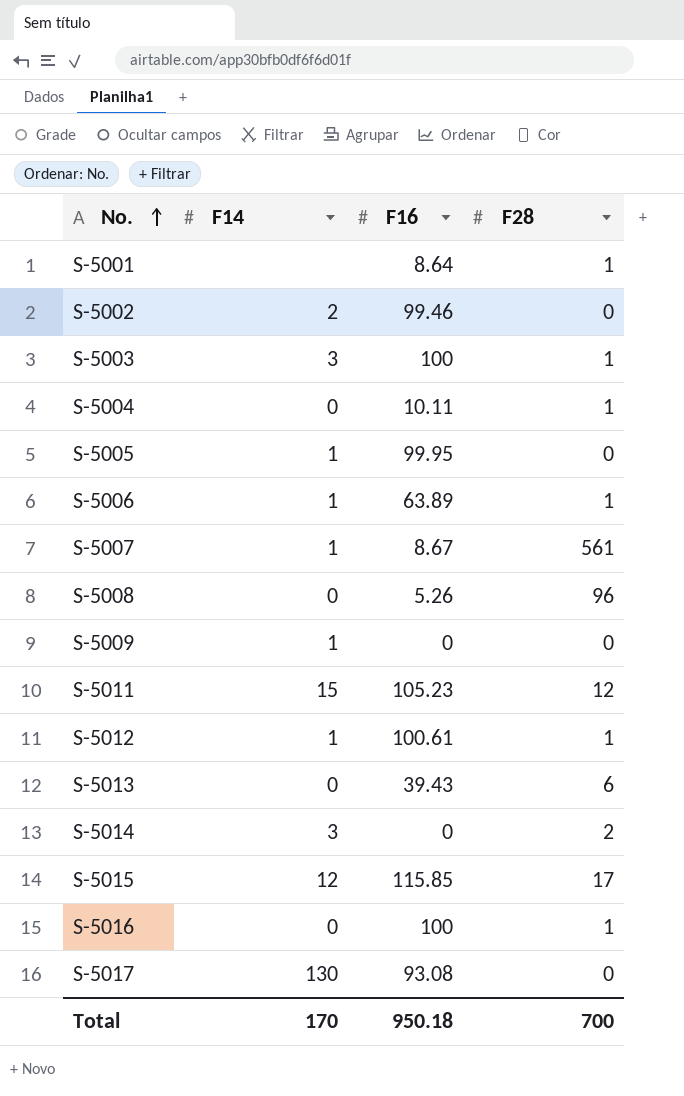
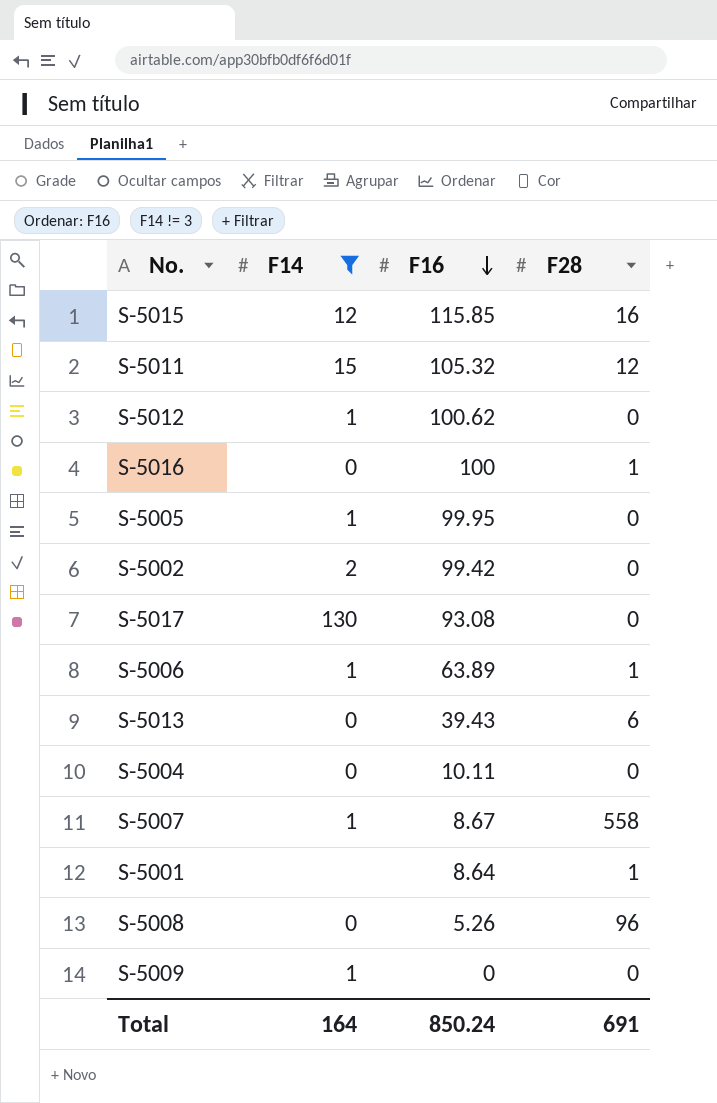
filter: none -> F14 != 3
row order: No. ascending -> F16 descending
S-5015 | F28: 17 -> 16
S-5011 | F16: 105.23 -> 105.32
S-5012 | F16: 100.61 -> 100.62
S-5012 | F28: 1 -> 0
S-5002 | F16: 99.46 -> 99.42
S-5004 | F28: 1 -> 0
S-5007 | F28: 561 -> 558
Total | F14: 170 -> 164
Total | F16: 950.18 -> 850.24
Total | F28: 700 -> 691

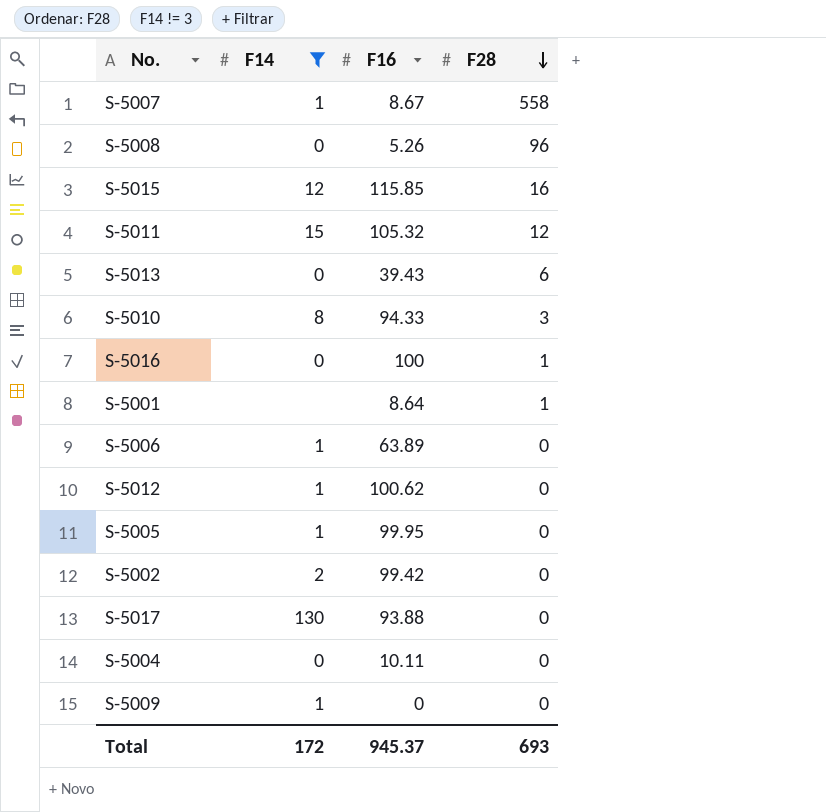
row order: F16 descending -> F28 descending
row S-5010: none -> 8 | 94.33 | 3
S-5006 | F28: 1 -> 0
S-5017 | F16: 93.08 -> 93.88
Total | F14: 164 -> 172
Total | F16: 850.24 -> 945.37
Total | F28: 691 -> 693

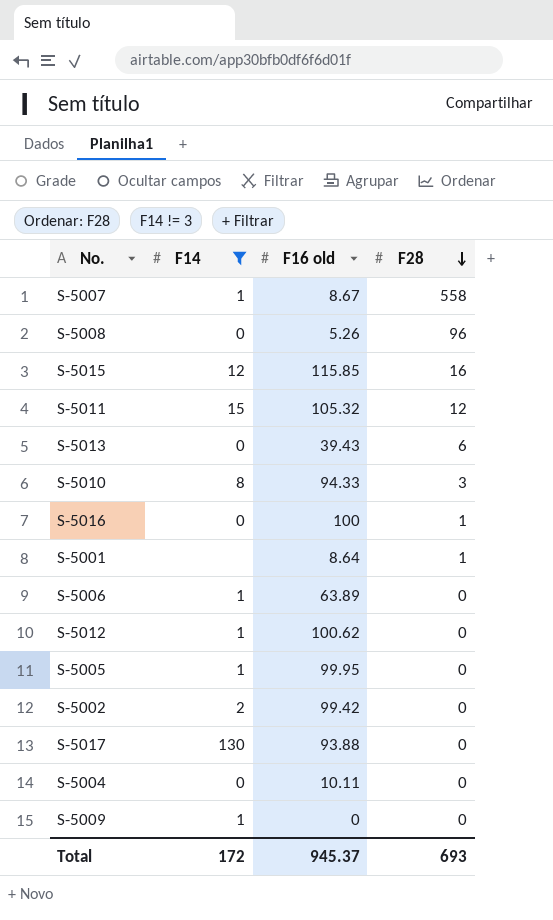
column name: F16 -> F16 old

